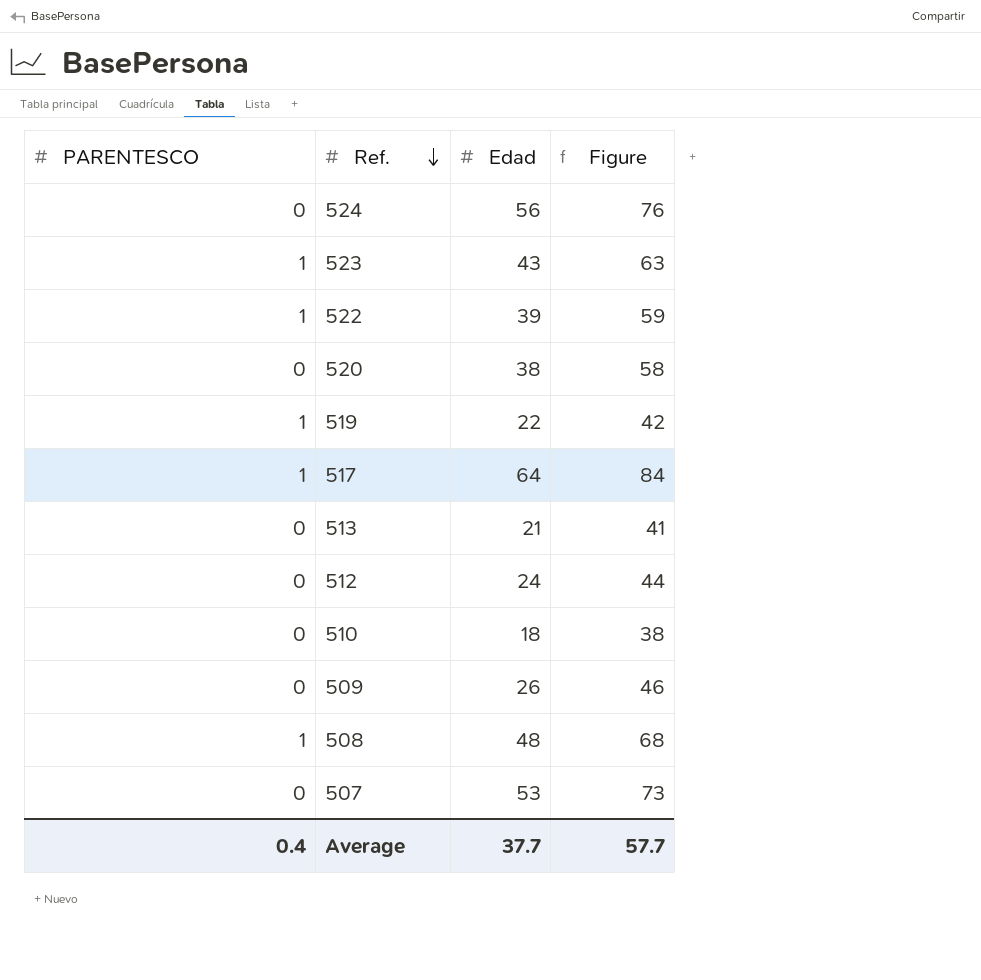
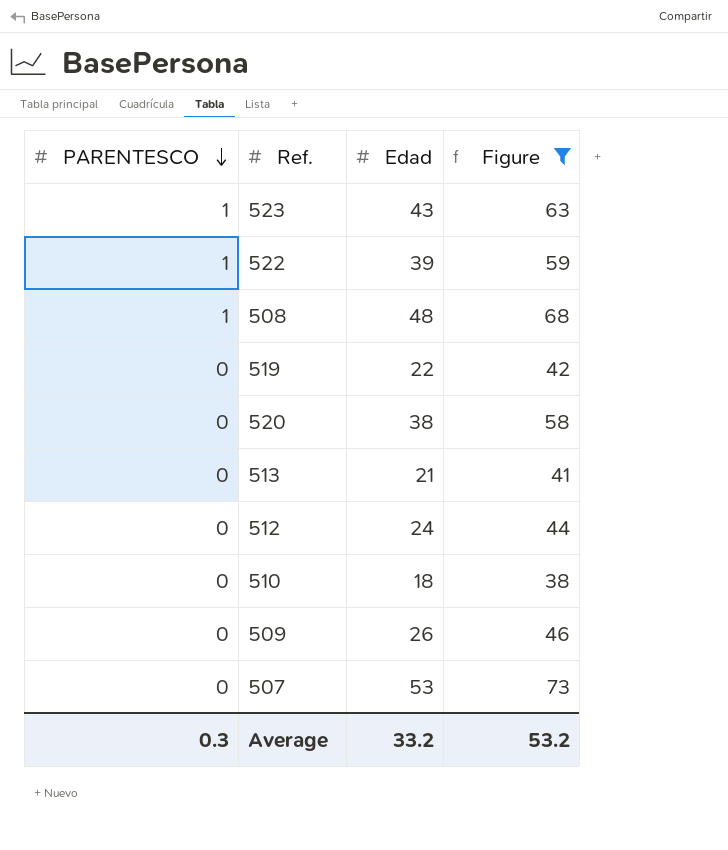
filter: none -> Figure <= 73
row order: Ref. descending -> PARENTESCO descending
519 | PARENTESCO: 1 -> 0
Average | PARENTESCO: 0.4 -> 0.3
Average | Edad: 37.7 -> 33.2
Average | Figure: 57.7 -> 53.2

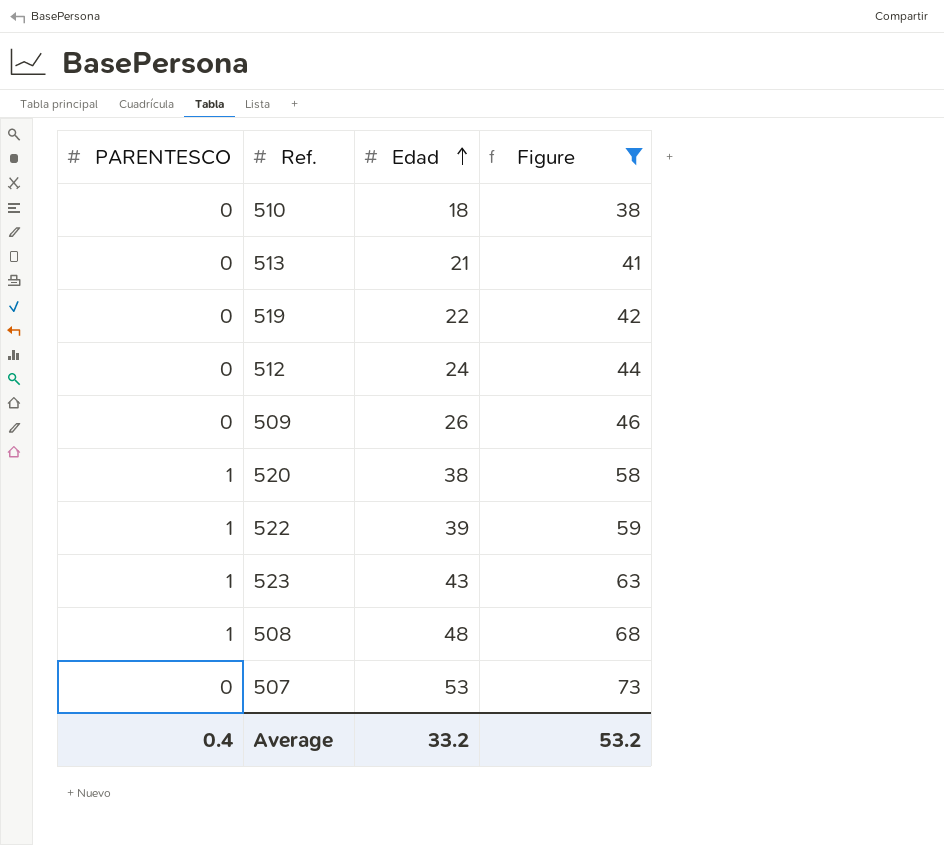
row order: PARENTESCO descending -> Edad ascending
520 | PARENTESCO: 0 -> 1
Average | PARENTESCO: 0.3 -> 0.4

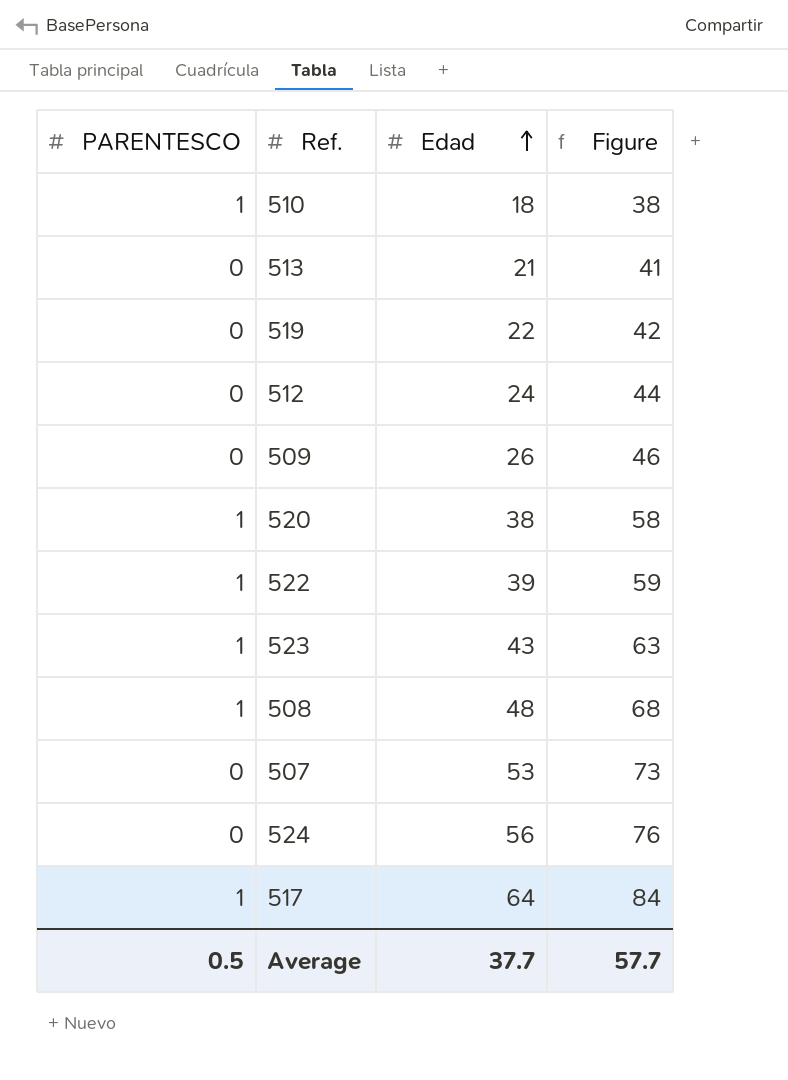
filter: Figure <= 73 -> none
510 | PARENTESCO: 0 -> 1
Average | PARENTESCO: 0.4 -> 0.5
Average | Edad: 33.2 -> 37.7
Average | Figure: 53.2 -> 57.7

